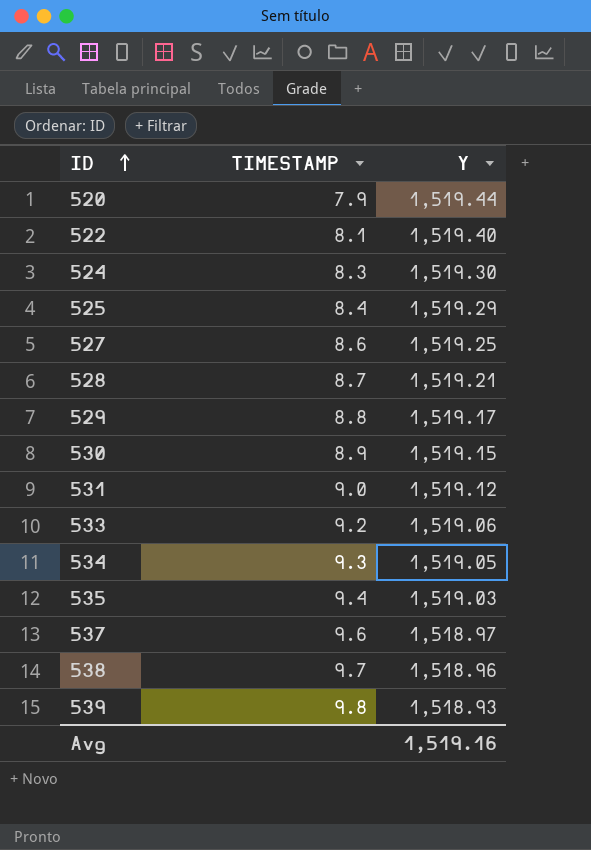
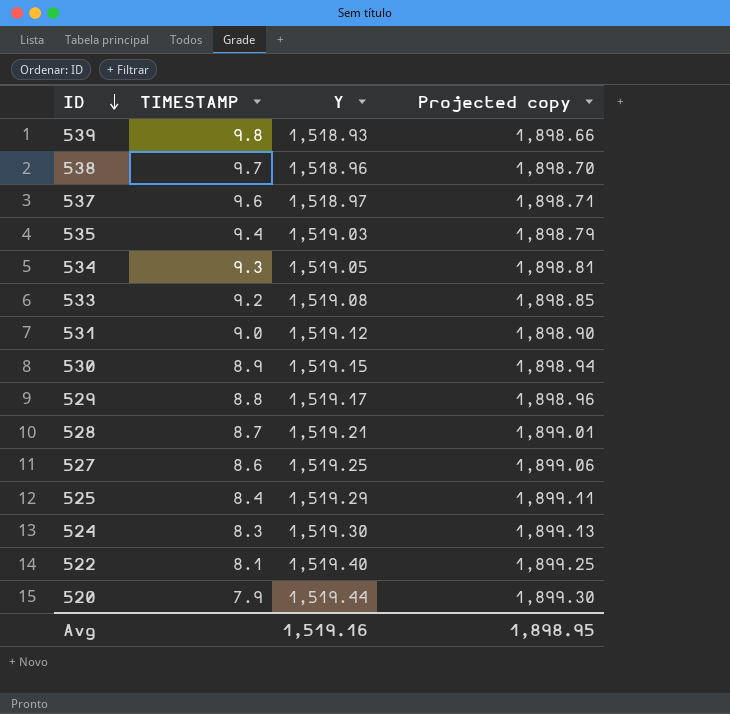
row order: ID ascending -> ID descending
column Projected copy | formula: none -> [Y] * 1.25
533 | Y: 1,519.06 -> 1,519.08

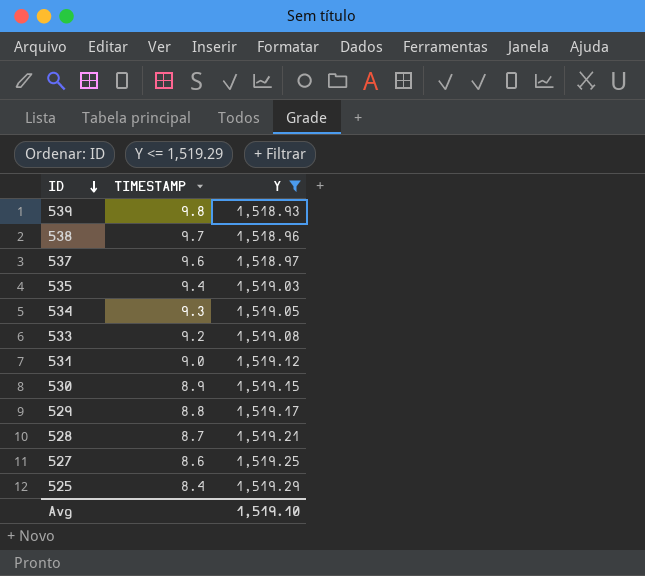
filter: none -> Y <= 1,519.29
column Projected copy | formula: [Y] * 1.25 -> none
Avg | Y: 1,519.16 -> 1,519.10

